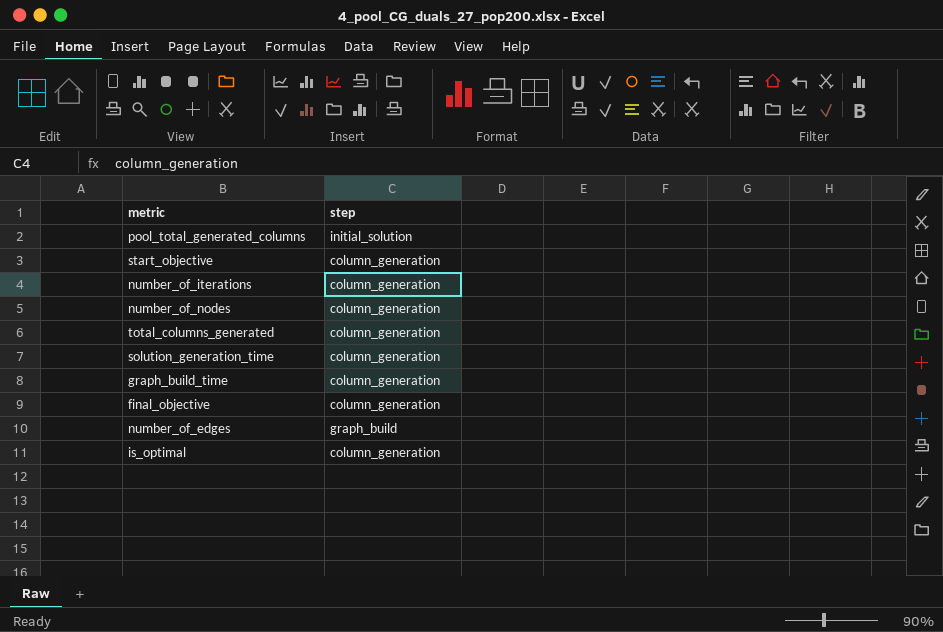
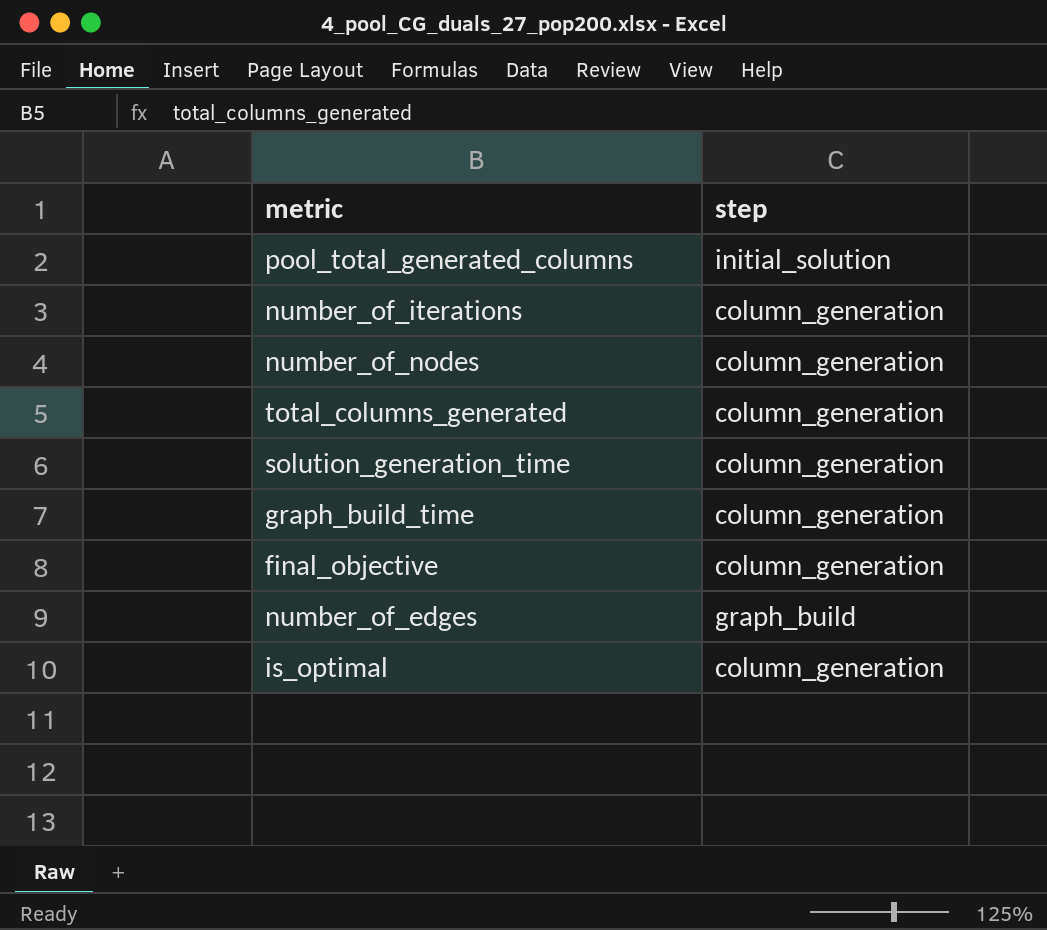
row start_objective: column_generation -> none

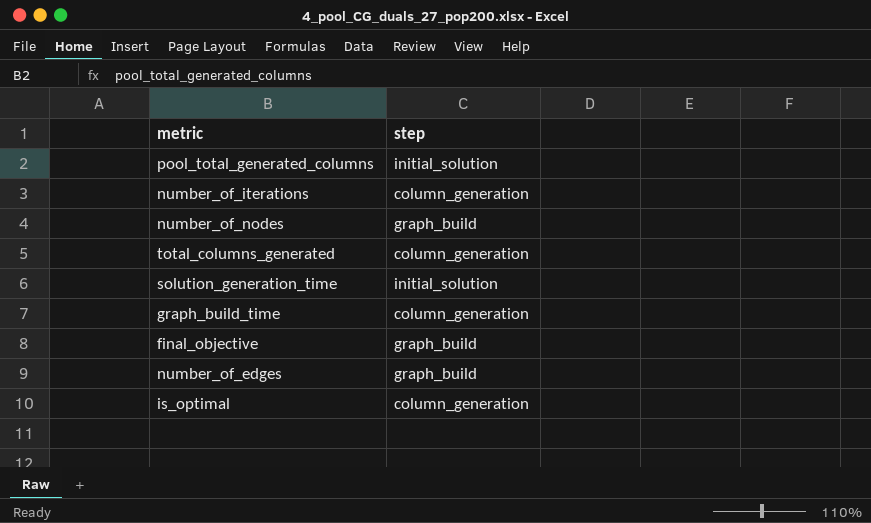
number_of_nodes | step: column_generation -> graph_build
solution_generation_time | step: column_generation -> initial_solution
final_objective | step: column_generation -> graph_build

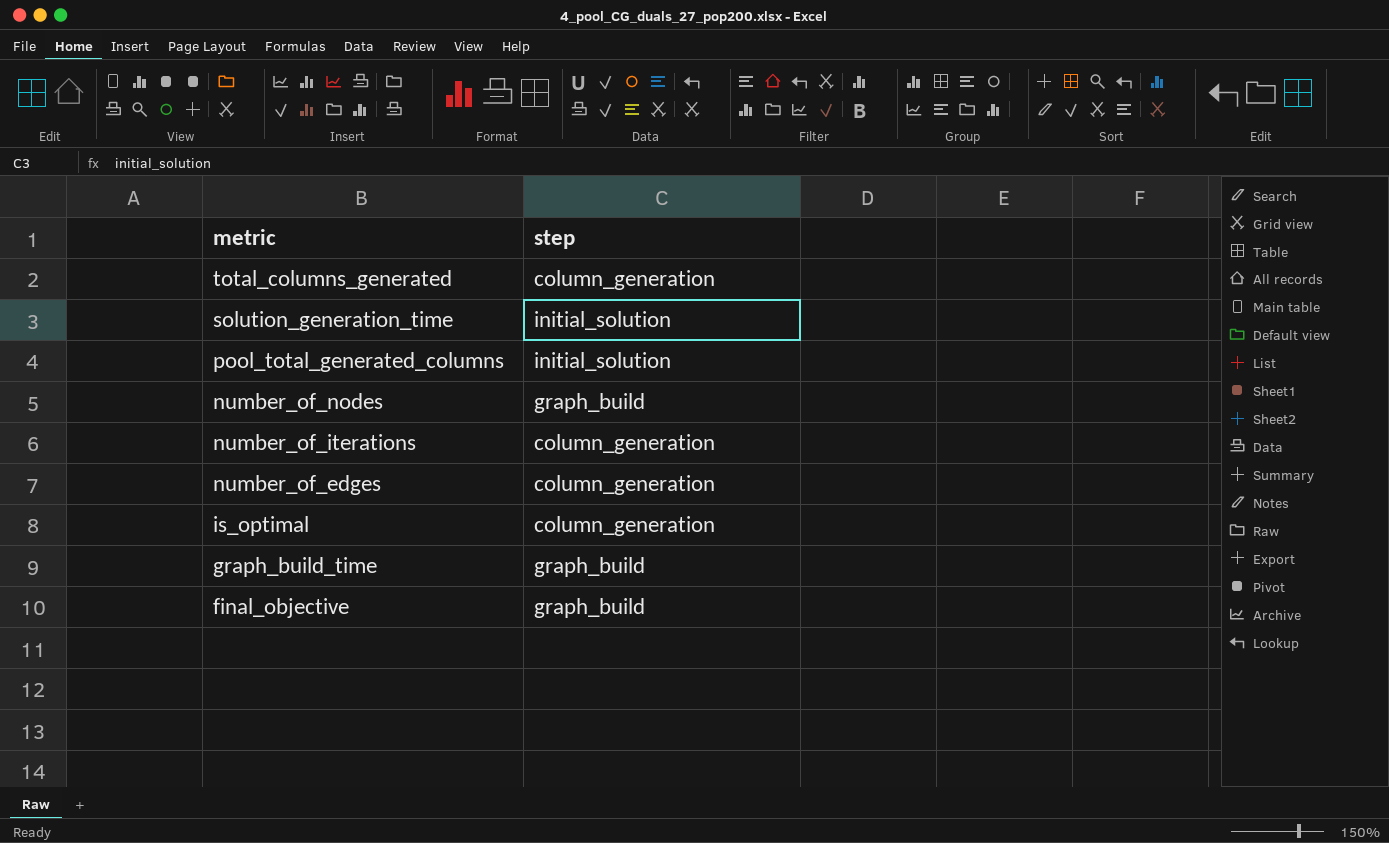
row order: none -> metric descending
number_of_edges | step: graph_build -> column_generation
graph_build_time | step: column_generation -> graph_build

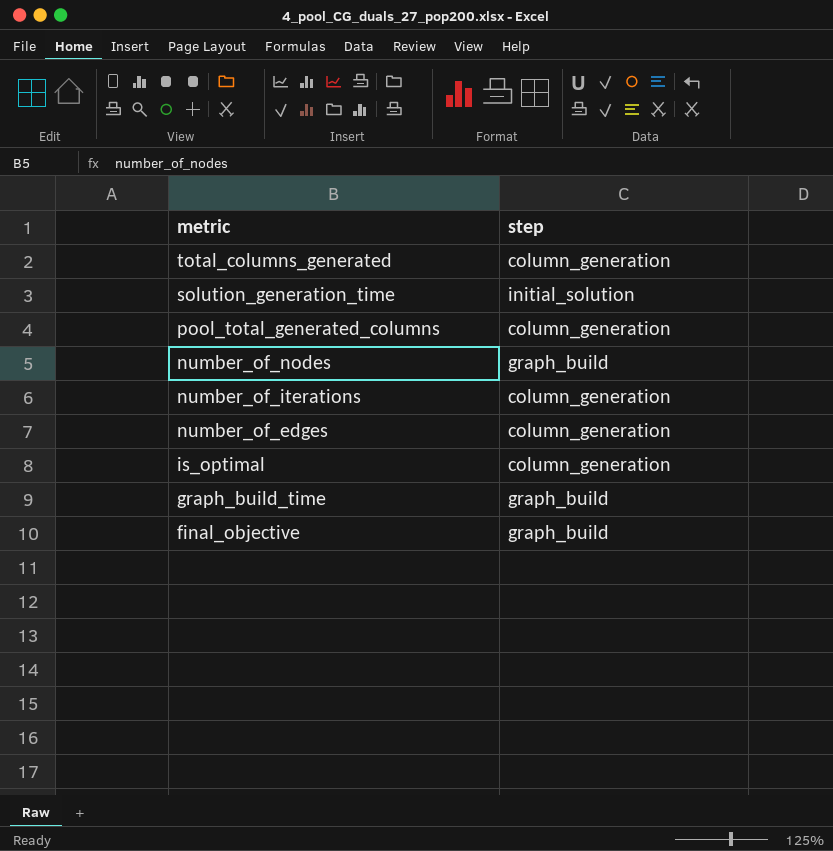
pool_total_generated_columns | step: initial_solution -> column_generation

